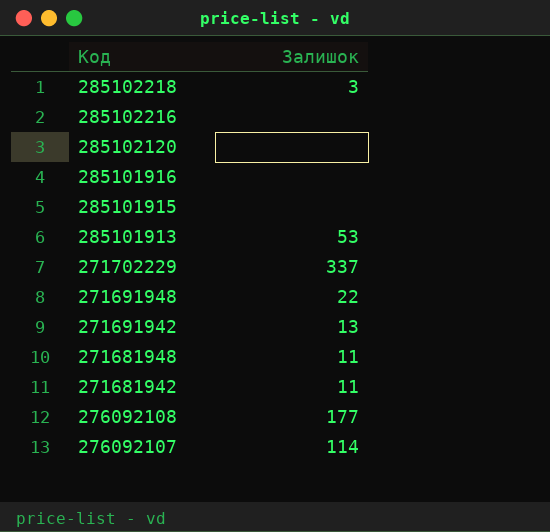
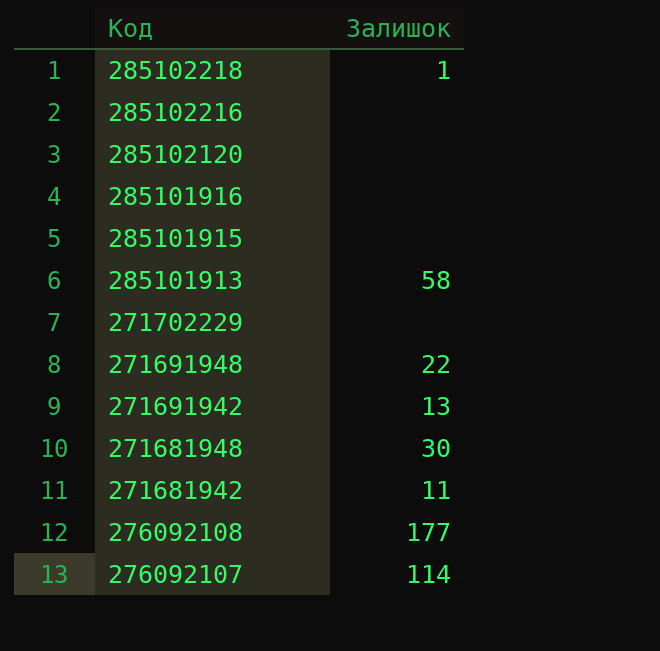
285102218 | Залишок: 3 -> 1
285101913 | Залишок: 53 -> 58
271702229 | Залишок: 337 -> none
271681948 | Залишок: 11 -> 30

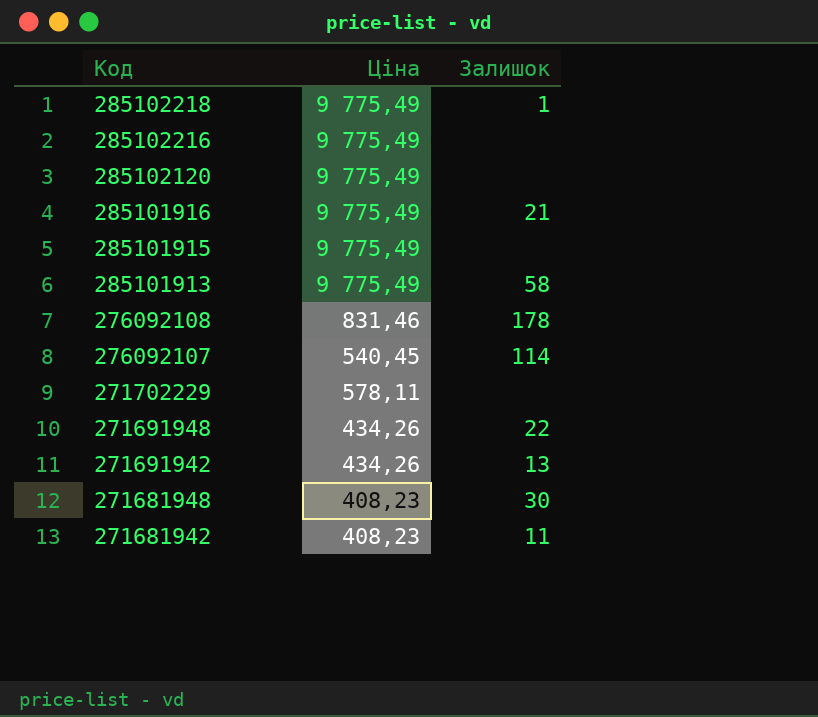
row order: none -> Код descending
column Ціна | position: none -> 2
285101916 | Залишок: none -> 21
276092108 | Залишок: 177 -> 178

